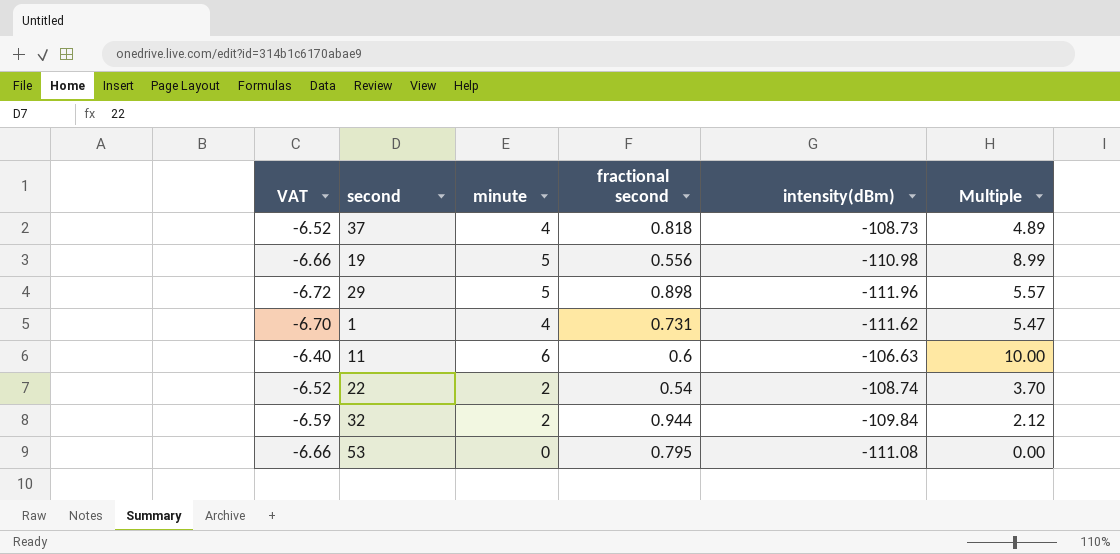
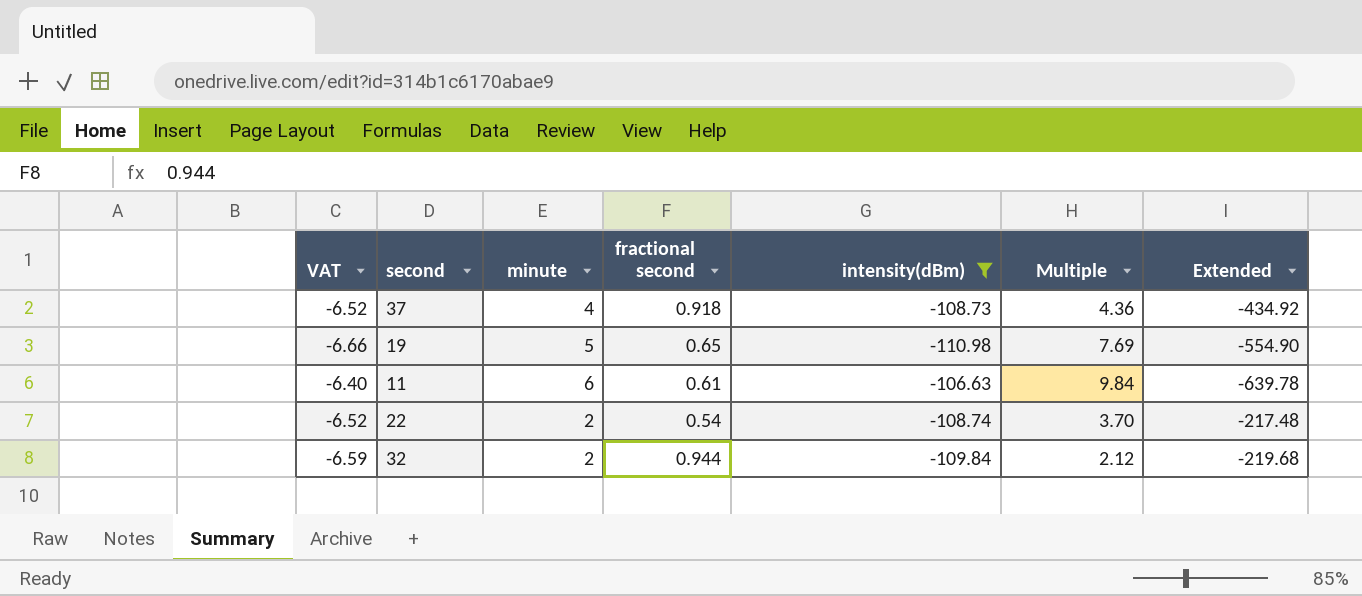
filter: none -> intensity(dBm) >= -110.98
column Extended | formula: none -> [minute] * [intensity(dBm)]
37 | fractional second: 0.818 -> 0.918
37 | Multiple: 4.89 -> 4.36
19 | fractional second: 0.556 -> 0.65
19 | Multiple: 8.99 -> 7.69
11 | fractional second: 0.6 -> 0.61
11 | Multiple: 10.00 -> 9.84

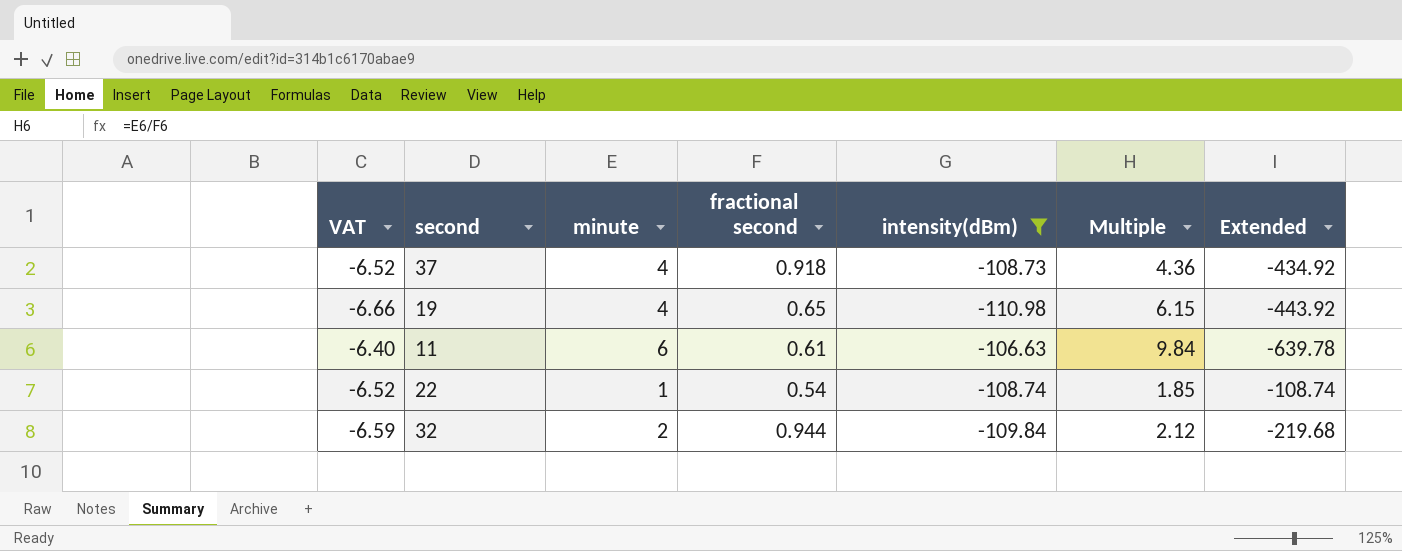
19 | minute: 5 -> 4
19 | Multiple: 7.69 -> 6.15
19 | Extended: -554.90 -> -443.92
22 | minute: 2 -> 1
22 | Multiple: 3.70 -> 1.85
22 | Extended: -217.48 -> -108.74

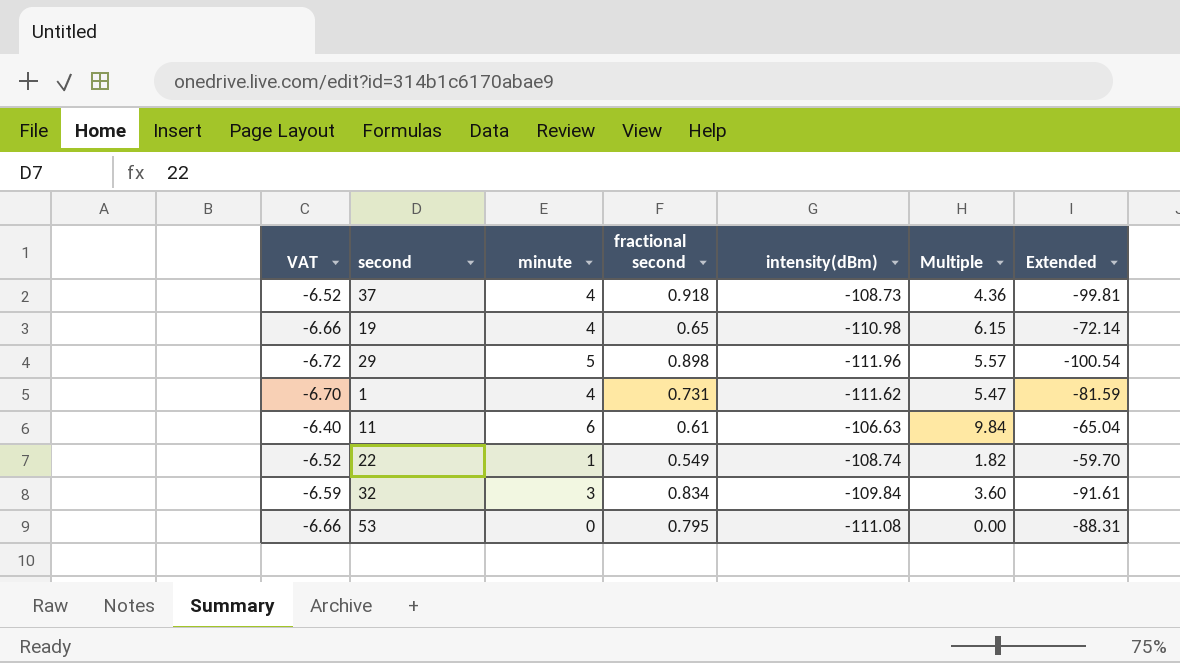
filter: intensity(dBm) >= -110.98 -> none
column Extended | formula: [minute] * [intensity(dBm)] -> [fractional second] * [intensity(dBm)]
22 | fractional second: 0.54 -> 0.549
22 | Multiple: 1.85 -> 1.82
32 | minute: 2 -> 3
32 | fractional second: 0.944 -> 0.834
32 | Multiple: 2.12 -> 3.60

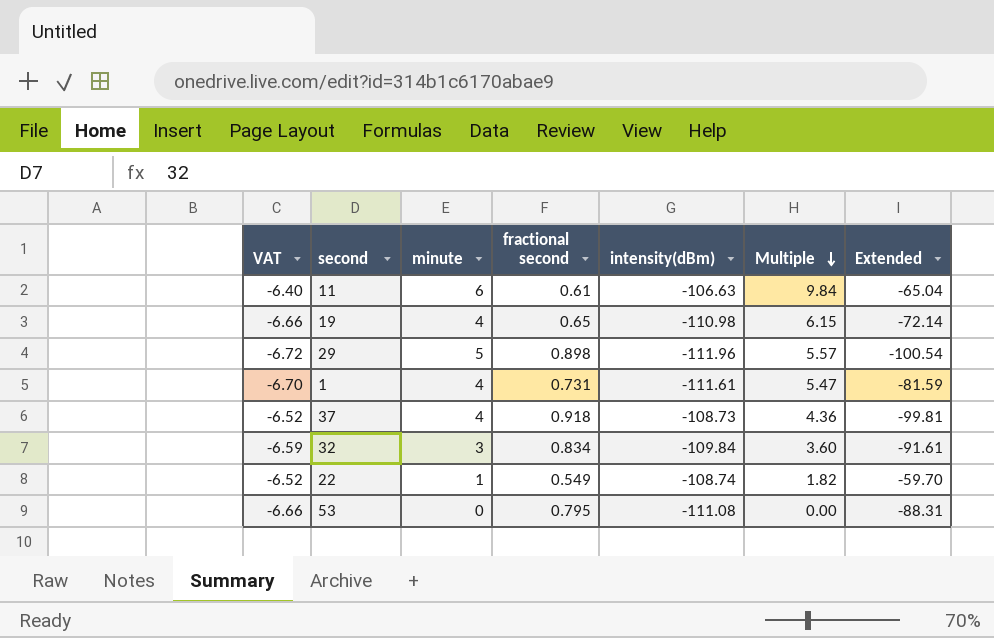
row order: none -> Multiple descending
1 | intensity(dBm): -111.62 -> -111.61

